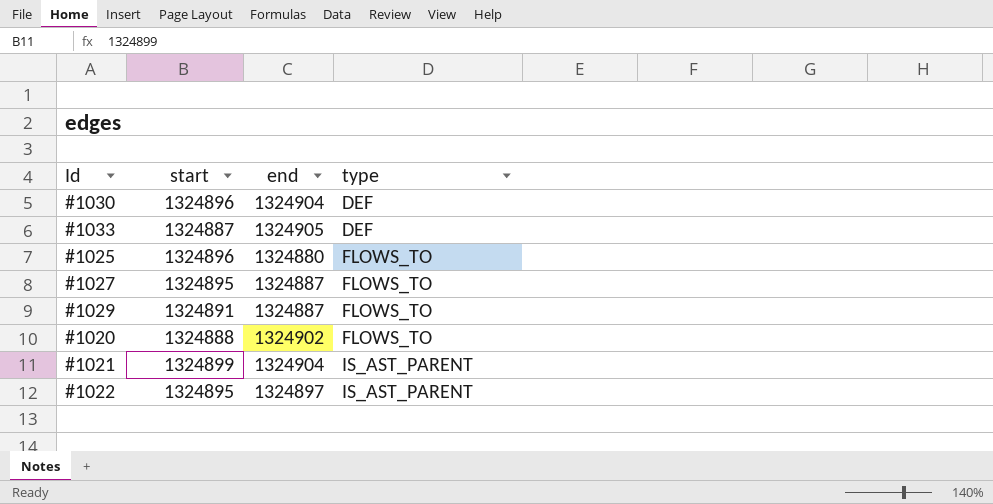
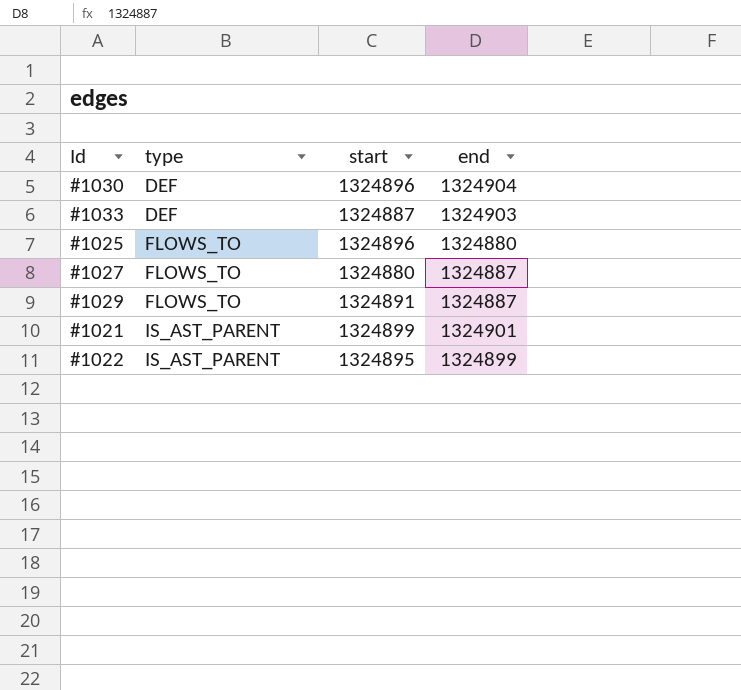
column type | position: 4 -> 2
row #1020: 1324888 | 1324902 | FLOWS_TO -> none
#1033 | end: 1324905 -> 1324903
#1027 | start: 1324895 -> 1324880
#1021 | end: 1324904 -> 1324901
#1022 | end: 1324897 -> 1324899

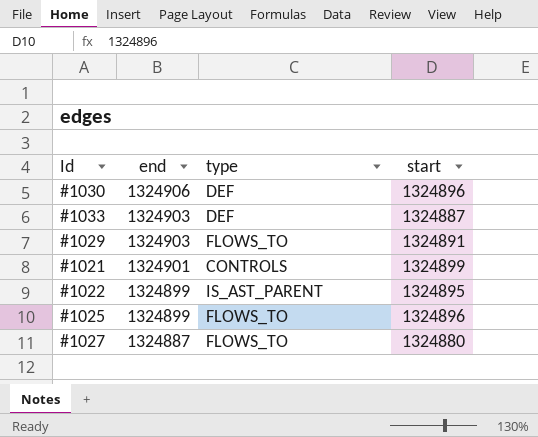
row order: type ascending -> end descending
column end | position: 4 -> 2
#1030 | end: 1324904 -> 1324906
#1029 | end: 1324887 -> 1324903
#1021 | type: IS_AST_PARENT -> CONTROLS
#1025 | end: 1324880 -> 1324899

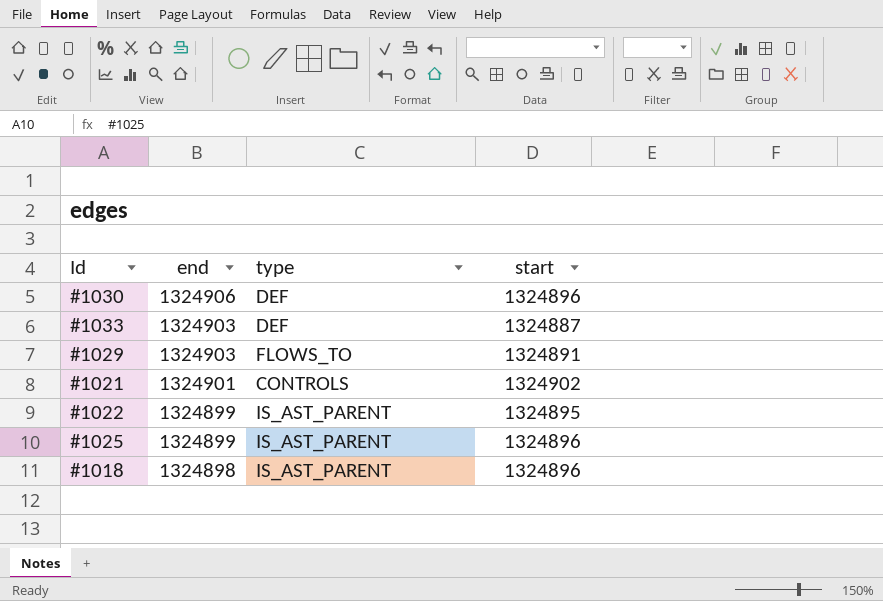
row #1027: 1324887 | FLOWS_TO | 1324880 -> none
#1021 | start: 1324899 -> 1324902
#1025 | type: FLOWS_TO -> IS_AST_PARENT
row #1018: none -> 1324898 | IS_AST_PARENT | 1324896

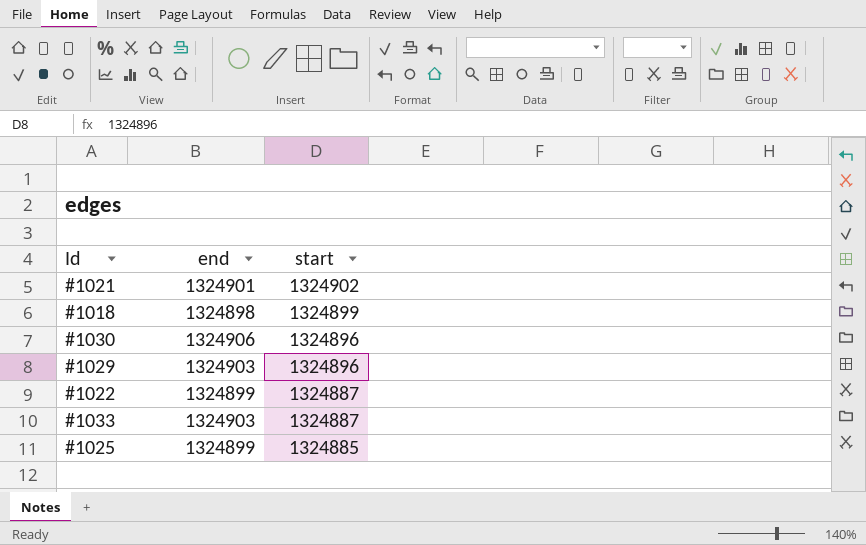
row order: end descending -> start descending
column type | position: 3 -> none
#1018 | start: 1324896 -> 1324899
#1029 | start: 1324891 -> 1324896
#1022 | start: 1324895 -> 1324887
#1025 | start: 1324896 -> 1324885

